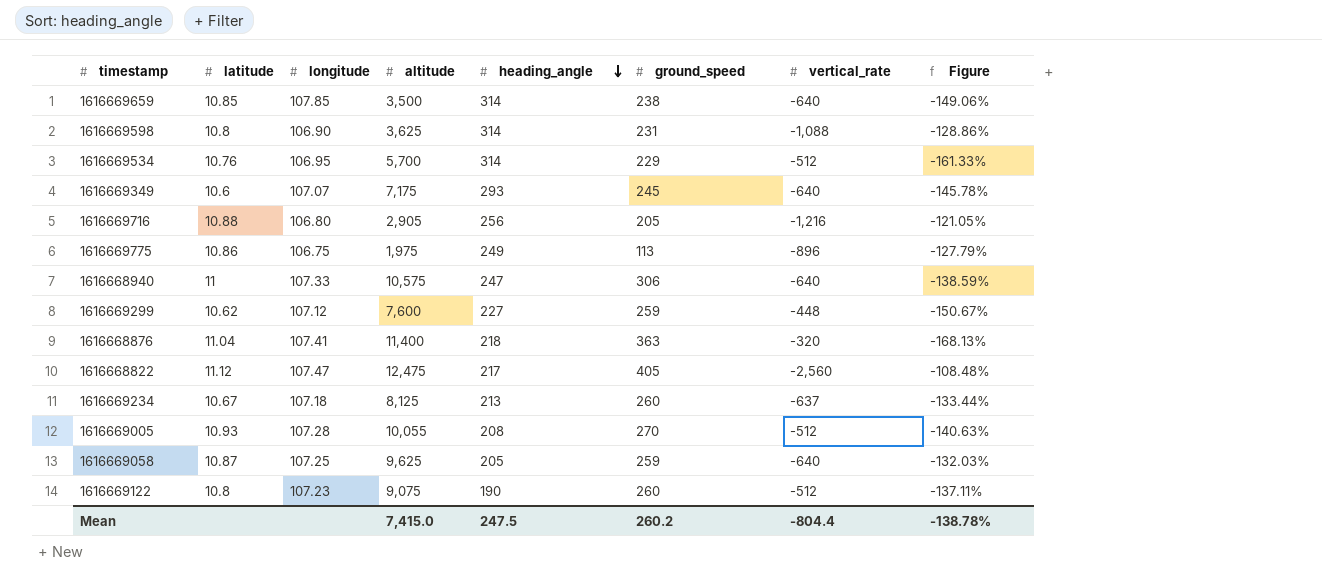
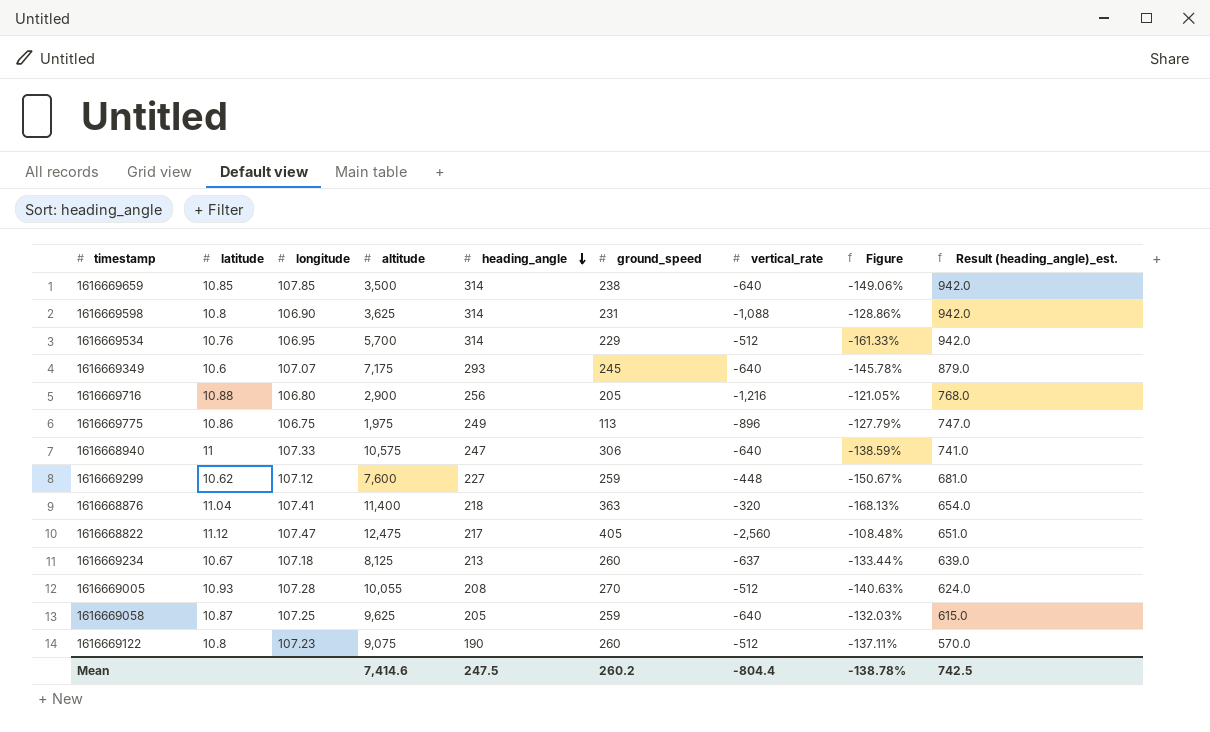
column Result (heading_angle)_est. | formula: none -> [heading_angle] * 3
1616669716 | altitude: 2,905 -> 2,900
Mean | altitude: 7,415.0 -> 7,414.6

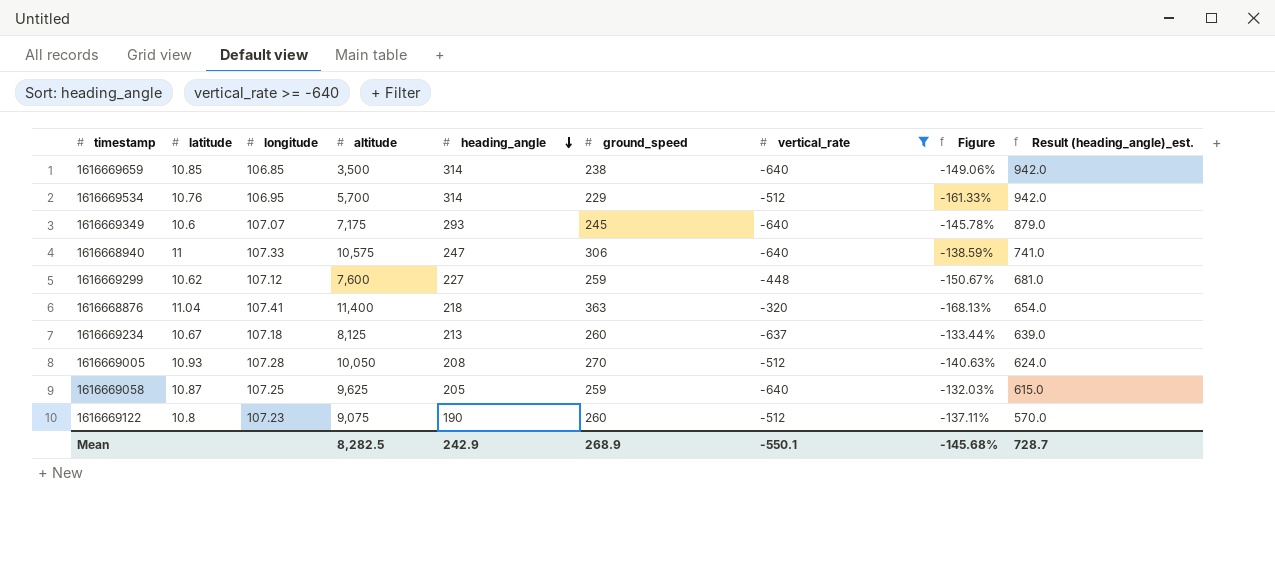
filter: none -> vertical_rate >= -640
1616669659 | longitude: 107.85 -> 106.85
1616669005 | altitude: 10,055 -> 10,050
Mean | altitude: 7,414.6 -> 8,282.5
Mean | heading_angle: 247.5 -> 242.9
Mean | ground_speed: 260.2 -> 268.9
Mean | vertical_rate: -804.4 -> -550.1
Mean | Figure: -138.78% -> -145.68%
Mean | Result (heading_angle)_est.: 742.5 -> 728.7

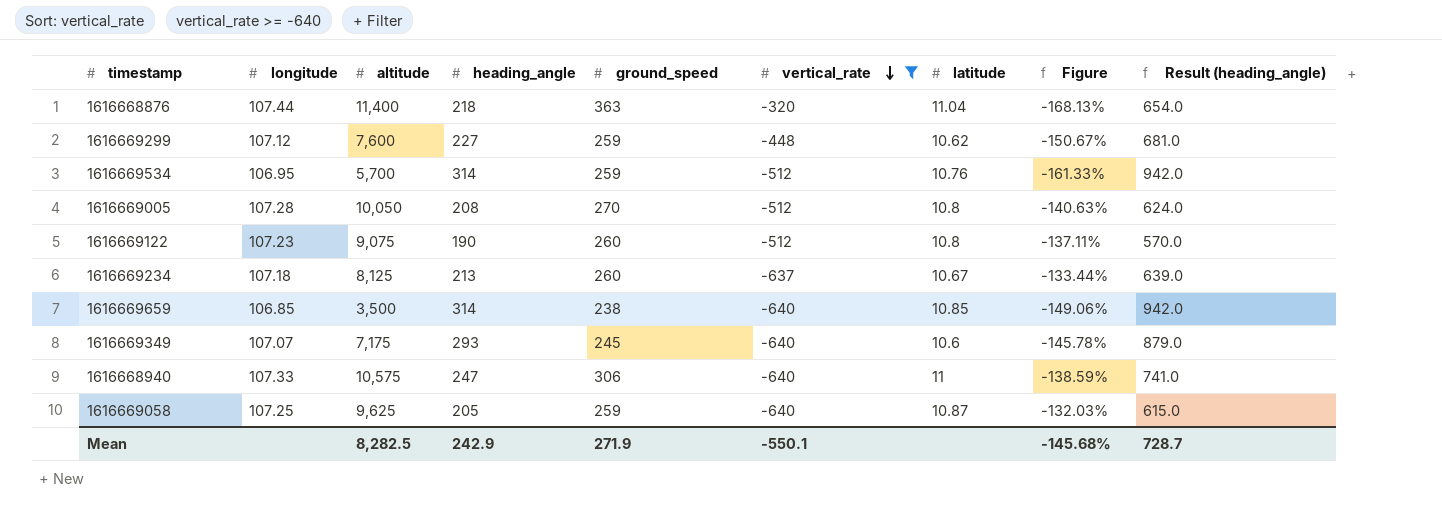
row order: heading_angle descending -> vertical_rate descending
column latitude | position: 2 -> 7
column name: Result (heading_angle)_est. -> Result (heading_angle)
1616668876 | longitude: 107.41 -> 107.44
1616669534 | ground_speed: 229 -> 259
1616669005 | latitude: 10.93 -> 10.8
Mean | ground_speed: 268.9 -> 271.9

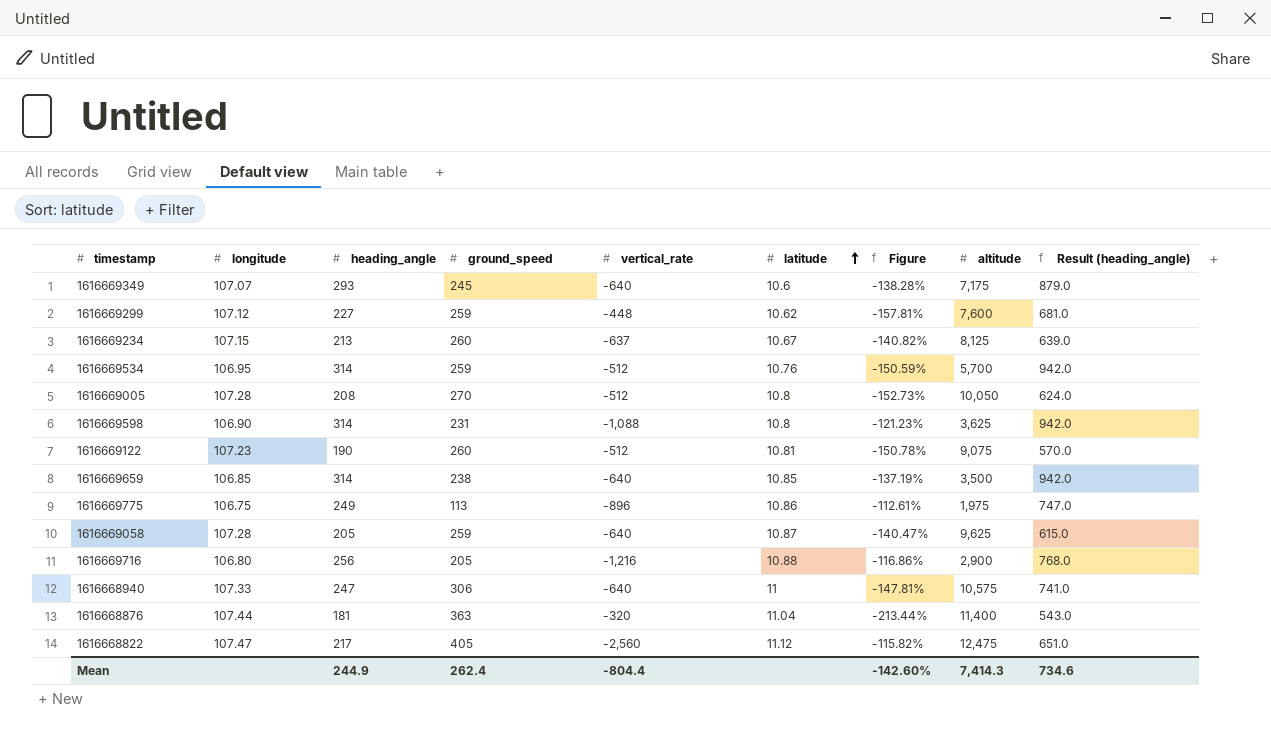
filter: vertical_rate >= -640 -> none
row order: vertical_rate descending -> latitude ascending
column Figure | formula: ([heading_angle] - [vertical_rate]) / [vertical_rate] -> ([ground_speed] - [vertical_rate]) / [vertical_rate]
column altitude | position: 3 -> 8
1616669234 | longitude: 107.18 -> 107.15
1616669122 | latitude: 10.8 -> 10.81
1616669058 | longitude: 107.25 -> 107.28
1616668876 | heading_angle: 218 -> 181
1616668876 | Result (heading_angle): 654.0 -> 543.0
Mean | heading_angle: 242.9 -> 244.9
Mean | ground_speed: 271.9 -> 262.4
Mean | vertical_rate: -550.1 -> -804.4
Mean | Figure: -145.68% -> -142.60%
Mean | altitude: 8,282.5 -> 7,414.3
Mean | Result (heading_angle): 728.7 -> 734.6

